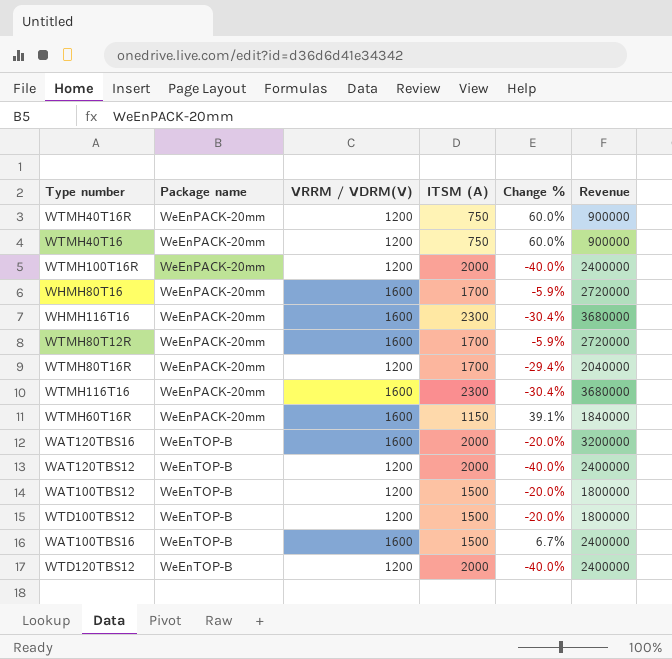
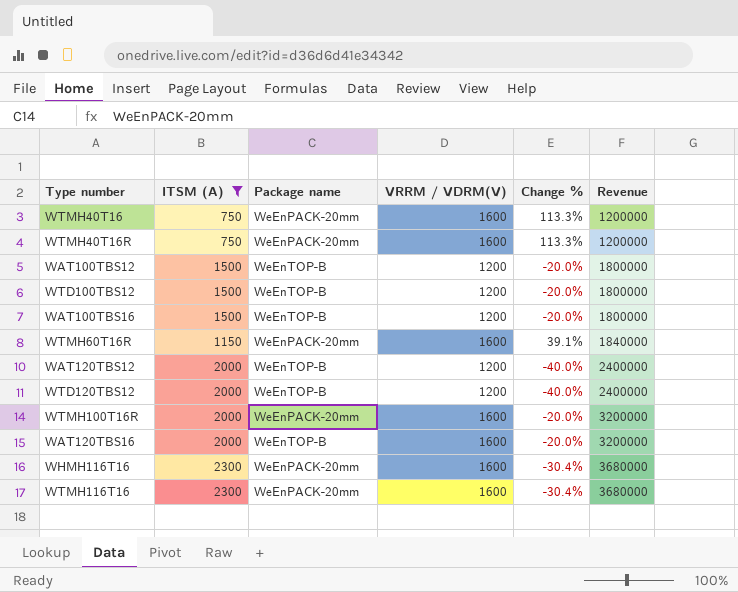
filter: none -> ITSM (A) != 1700
row order: Package name ascending -> Revenue ascending
column ITSM (A) | position: 4 -> 2
WTMH40T16 | VRRM / VDRM(V): 1200 -> 1600
WTMH40T16 | Change %: 60.0% -> 113.3%
WTMH40T16 | Revenue: 900000 -> 1200000
WTMH40T16R | VRRM / VDRM(V): 1200 -> 1600
WTMH40T16R | Change %: 60.0% -> 113.3%
WTMH40T16R | Revenue: 900000 -> 1200000
WAT100TBS16 | VRRM / VDRM(V): 1600 -> 1200
WAT100TBS16 | Change %: 6.7% -> -20.0%
WAT100TBS16 | Revenue: 2400000 -> 1800000
WTMH100T16R | VRRM / VDRM(V): 1200 -> 1600
WTMH100T16R | Change %: -40.0% -> -20.0%
WTMH100T16R | Revenue: 2400000 -> 3200000

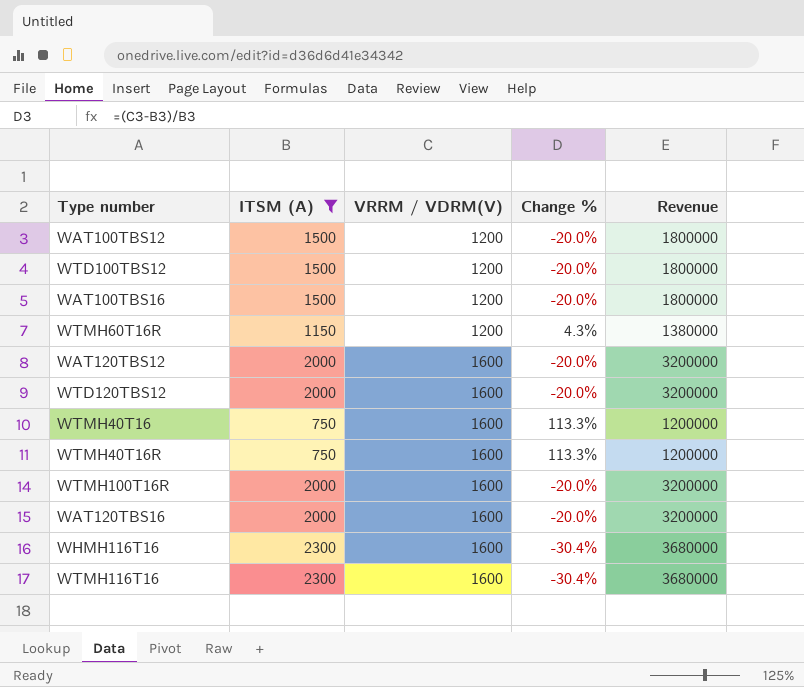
row order: Revenue ascending -> VRRM / VDRM(V) ascending
column Package name | position: 3 -> none
WTMH60T16R | VRRM / VDRM(V): 1600 -> 1200
WTMH60T16R | Change %: 39.1% -> 4.3%
WTMH60T16R | Revenue: 1840000 -> 1380000
WAT120TBS12 | VRRM / VDRM(V): 1200 -> 1600
WAT120TBS12 | Change %: -40.0% -> -20.0%
WAT120TBS12 | Revenue: 2400000 -> 3200000
WTD120TBS12 | VRRM / VDRM(V): 1200 -> 1600
WTD120TBS12 | Change %: -40.0% -> -20.0%
WTD120TBS12 | Revenue: 2400000 -> 3200000

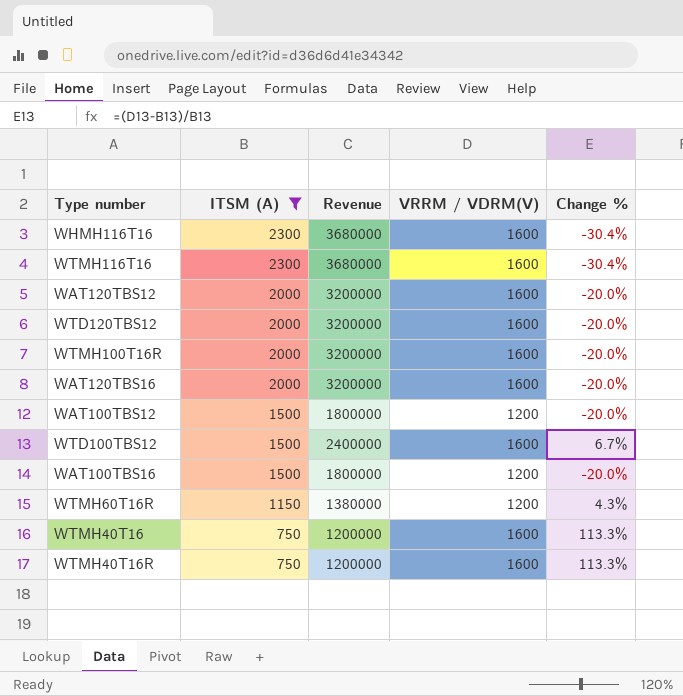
row order: VRRM / VDRM(V) ascending -> ITSM (A) descending
column Revenue | position: 5 -> 3
WTD100TBS12 | Revenue: 1800000 -> 2400000
WTD100TBS12 | VRRM / VDRM(V): 1200 -> 1600
WTD100TBS12 | Change %: -20.0% -> 6.7%

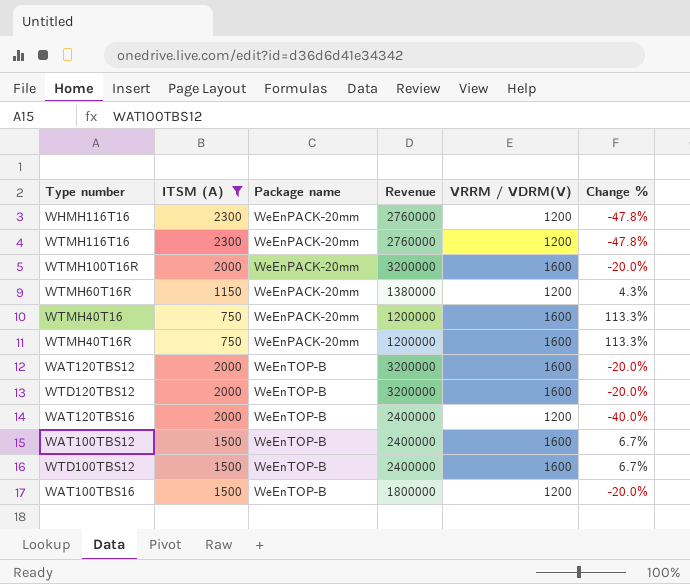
row order: ITSM (A) descending -> Package name ascending
column Package name | position: none -> 3
WHMH116T16 | Revenue: 3680000 -> 2760000
WHMH116T16 | VRRM / VDRM(V): 1600 -> 1200
WHMH116T16 | Change %: -30.4% -> -47.8%
WTMH116T16 | Revenue: 3680000 -> 2760000
WTMH116T16 | VRRM / VDRM(V): 1600 -> 1200
WTMH116T16 | Change %: -30.4% -> -47.8%
WAT120TBS16 | Revenue: 3200000 -> 2400000
WAT120TBS16 | VRRM / VDRM(V): 1600 -> 1200
WAT120TBS16 | Change %: -20.0% -> -40.0%
WAT100TBS12 | Revenue: 1800000 -> 2400000
WAT100TBS12 | VRRM / VDRM(V): 1200 -> 1600
WAT100TBS12 | Change %: -20.0% -> 6.7%

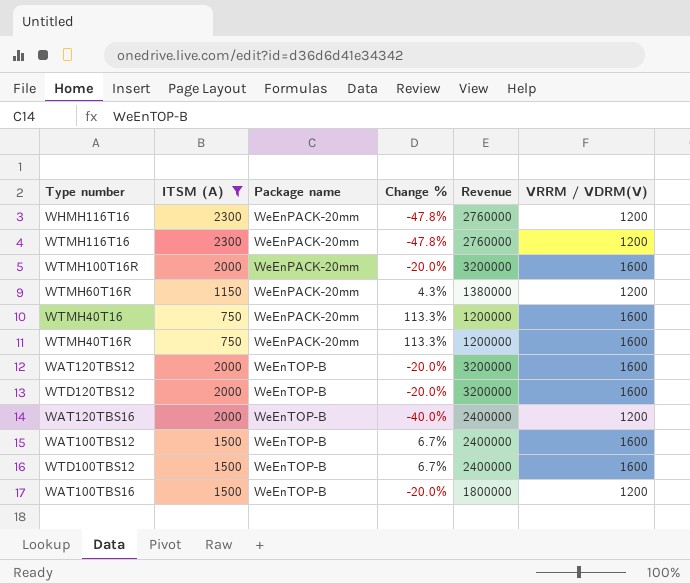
column Change % | position: 6 -> 4

